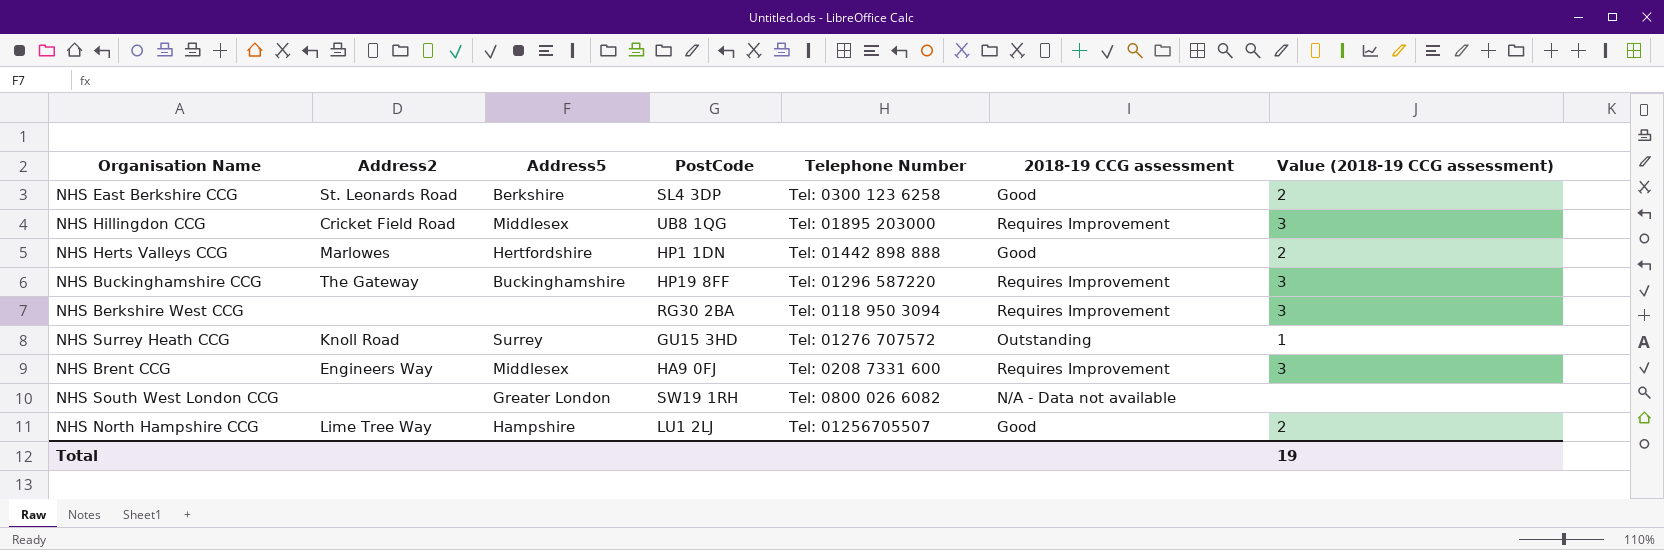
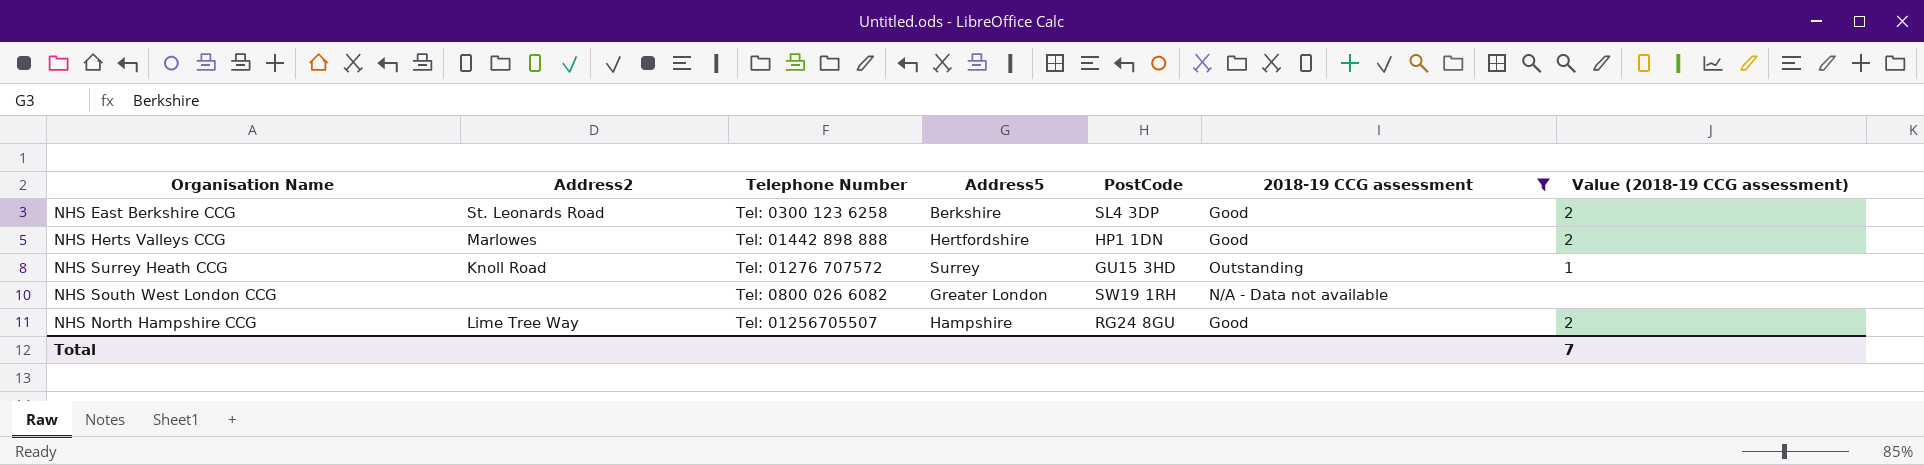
filter: none -> 2018-19 CCG assessment != Requires Improvement
column Telephone Number | position: 5 -> 3
NHS North Hampshire CCG | PostCode: LU1 2LJ -> RG24 8GU
Total | Value (2018-19 CCG assessment): 19 -> 7

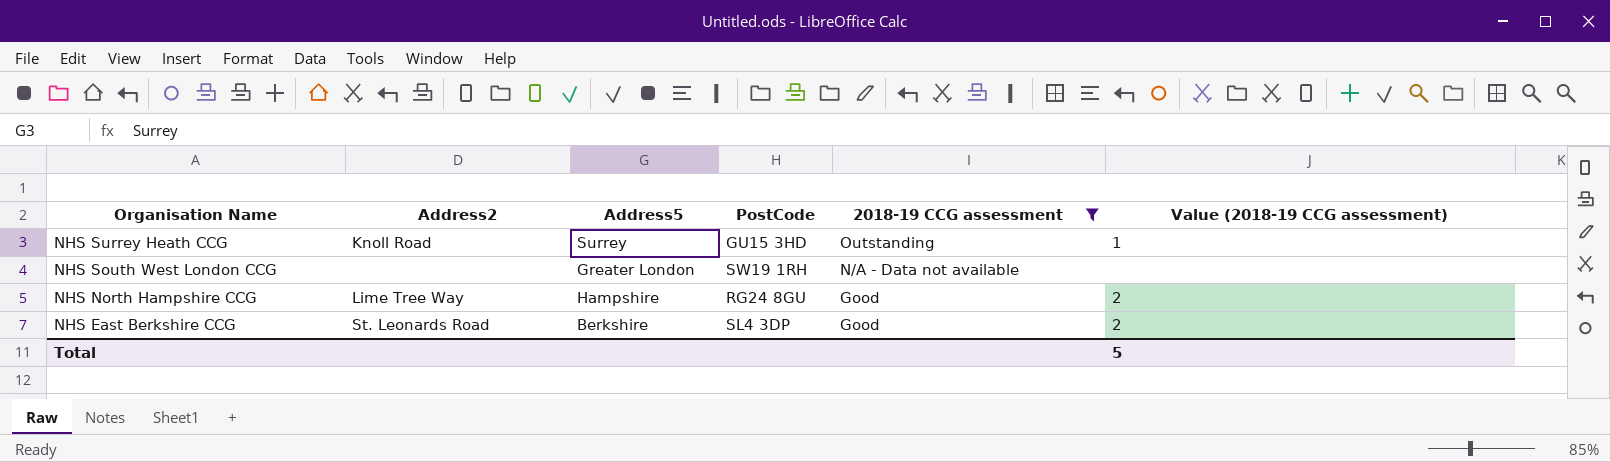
row order: none -> Organisation Name descending
column Telephone Number | position: 3 -> none
row NHS Herts Valleys CCG: Marlowes | Tel: 01442 898 888 | Hertfordshire | HP1 1DN | Good | 2 -> none
Total | Value (2018-19 CCG assessment): 7 -> 5

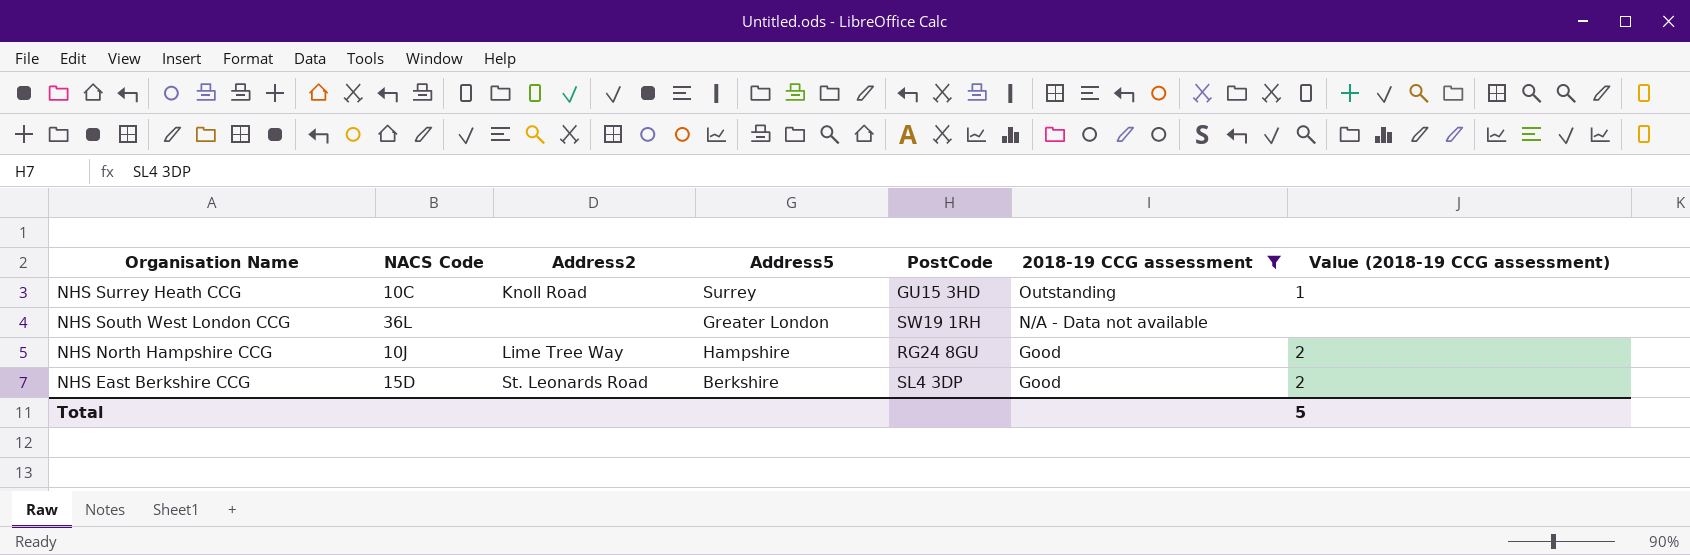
column NACS Code | position: none -> 2

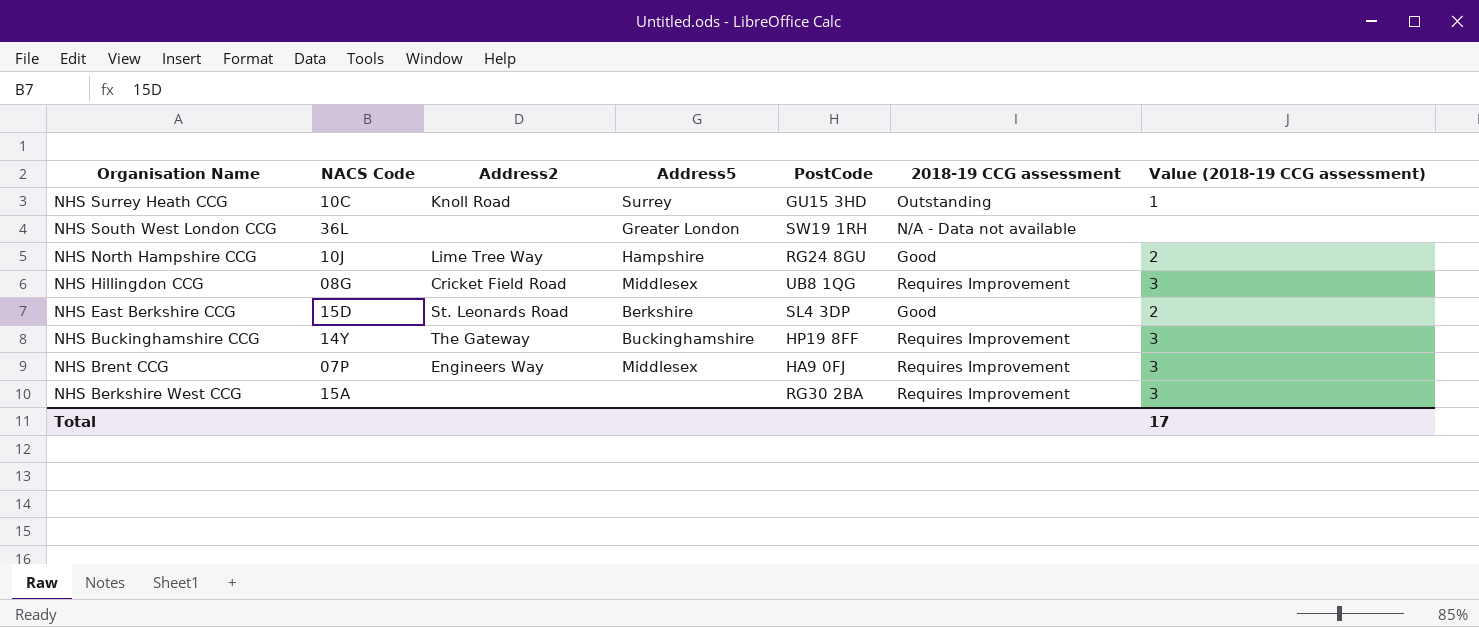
filter: 2018-19 CCG assessment != Requires Improvement -> none
Total | Value (2018-19 CCG assessment): 5 -> 17

